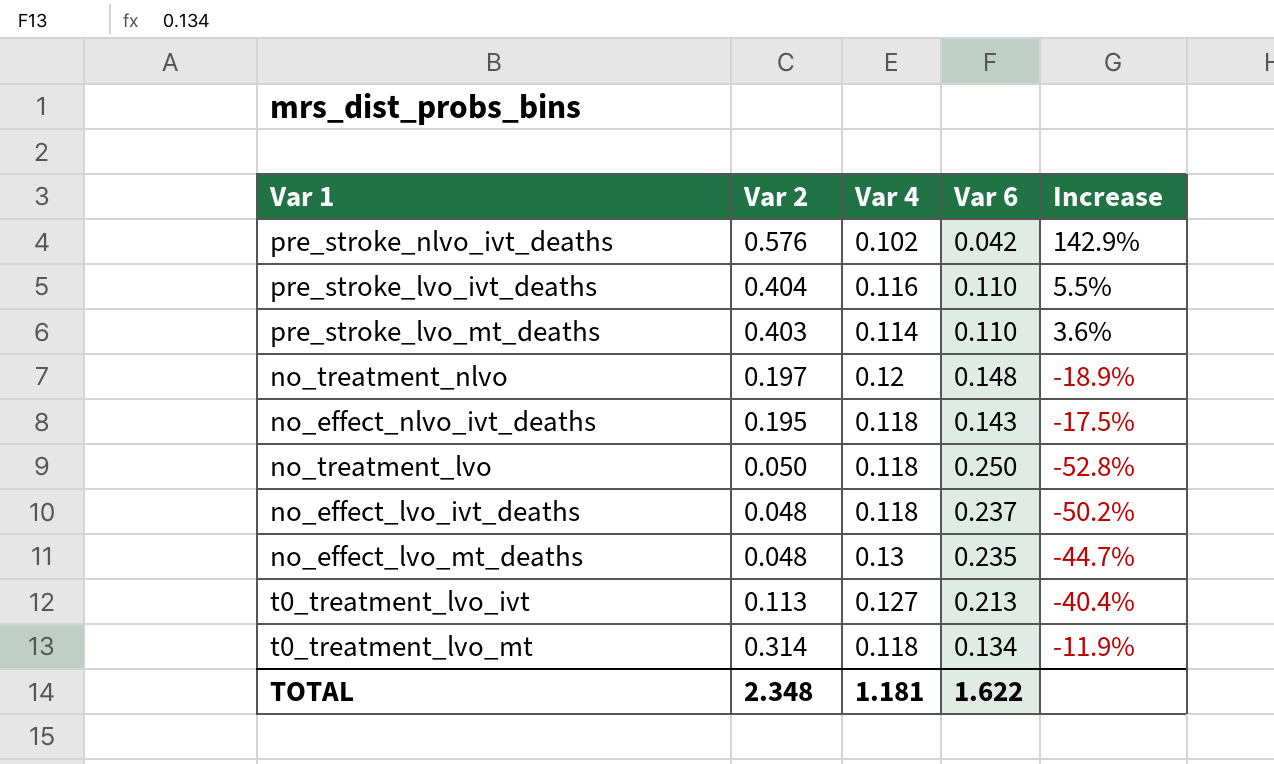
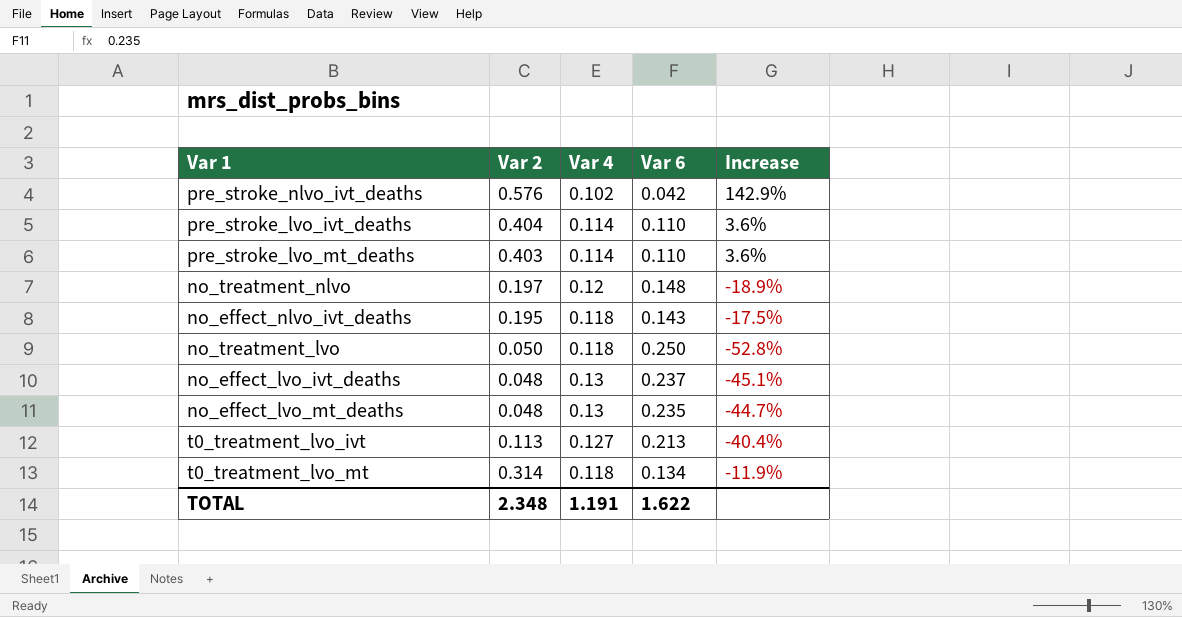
pre_stroke_lvo_ivt_deaths | Var 4: 0.116 -> 0.114
pre_stroke_lvo_ivt_deaths | Increase: 5.5% -> 3.6%
no_effect_lvo_ivt_deaths | Var 4: 0.118 -> 0.13
no_effect_lvo_ivt_deaths | Increase: -50.2% -> -45.1%
TOTAL | Var 4: 1.181 -> 1.191

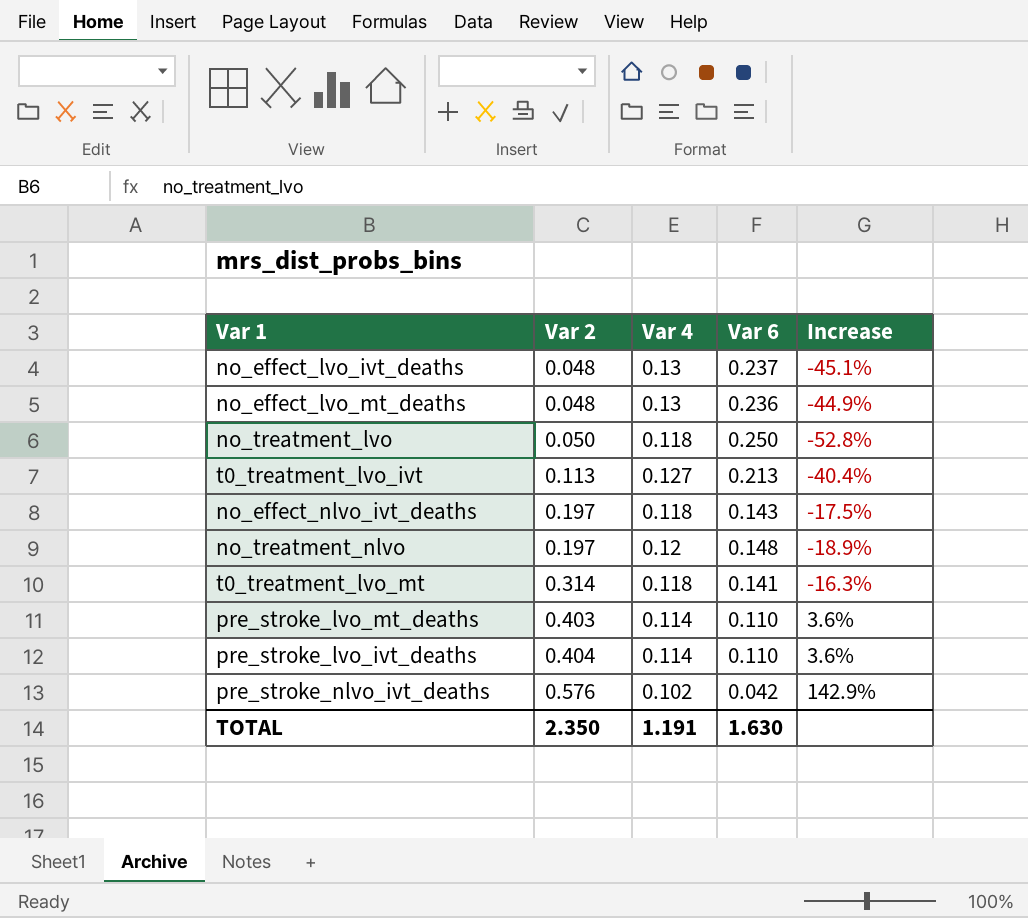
row order: none -> Var 2 ascending
no_effect_lvo_mt_deaths | Var 6: 0.235 -> 0.236
no_effect_lvo_mt_deaths | Increase: -44.7% -> -44.9%
no_effect_nlvo_ivt_deaths | Var 2: 0.195 -> 0.197
t0_treatment_lvo_mt | Var 6: 0.134 -> 0.141
t0_treatment_lvo_mt | Increase: -11.9% -> -16.3%
TOTAL | Var 2: 2.348 -> 2.350
TOTAL | Var 6: 1.622 -> 1.630

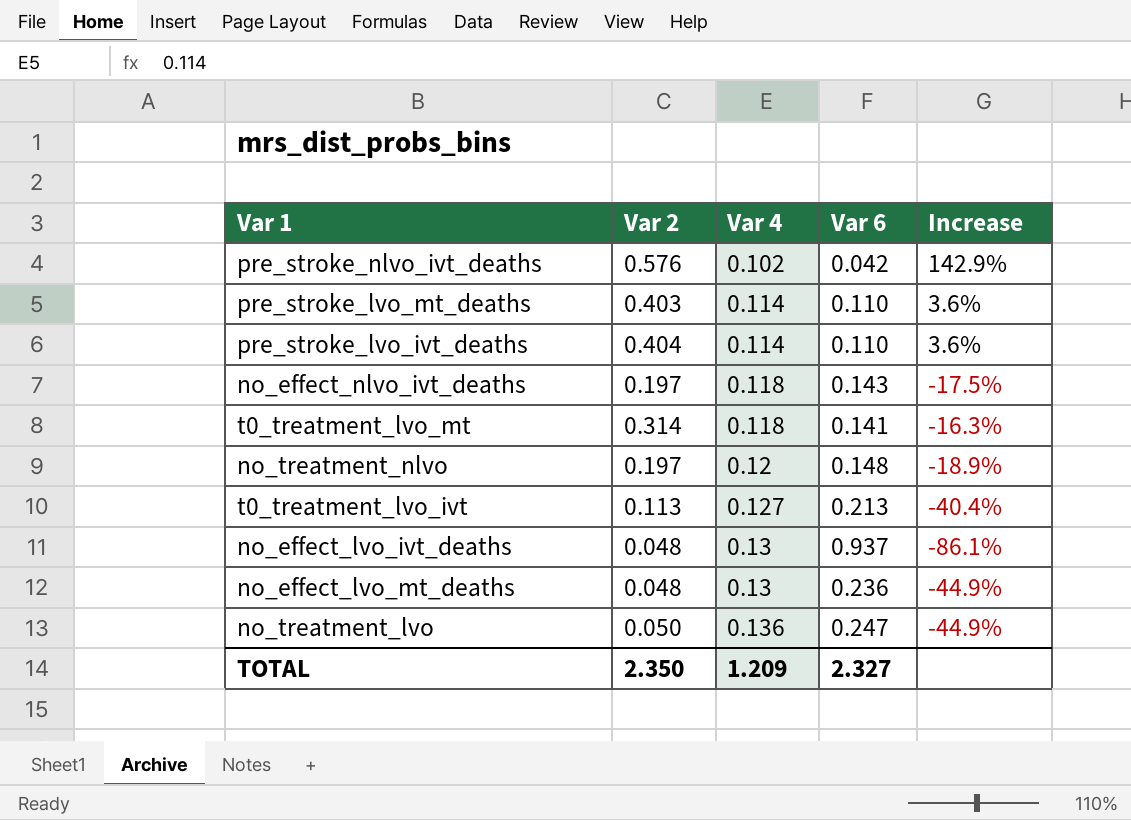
row order: Var 2 ascending -> Var 4 ascending
no_effect_lvo_ivt_deaths | Var 6: 0.237 -> 0.937
no_effect_lvo_ivt_deaths | Increase: -45.1% -> -86.1%
no_treatment_lvo | Var 4: 0.118 -> 0.136
no_treatment_lvo | Var 6: 0.250 -> 0.247
no_treatment_lvo | Increase: -52.8% -> -44.9%
TOTAL | Var 4: 1.191 -> 1.209
TOTAL | Var 6: 1.630 -> 2.327

